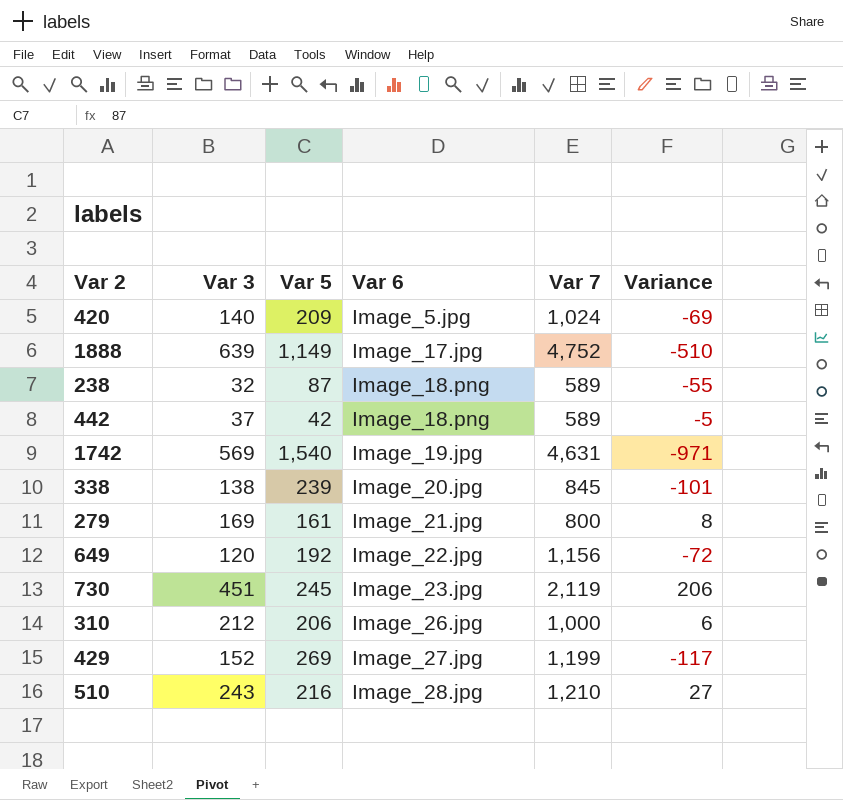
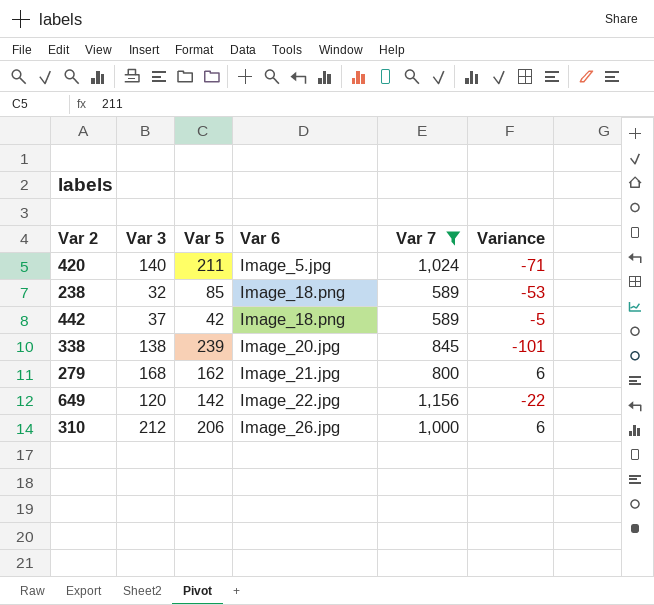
filter: none -> Var 7 <= 1,156
420 | Var 5: 209 -> 211
420 | Variance: -69 -> -71
238 | Var 5: 87 -> 85
238 | Variance: -55 -> -53
279 | Var 3: 169 -> 168
279 | Var 5: 161 -> 162
279 | Variance: 8 -> 6
649 | Var 5: 192 -> 142
649 | Variance: -72 -> -22

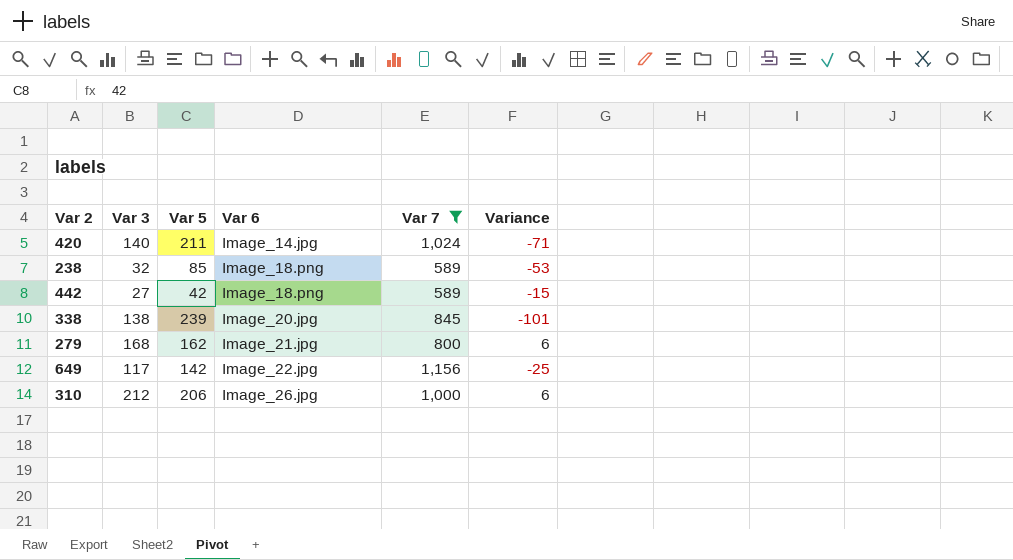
420 | Var 6: Image_5.jpg -> Image_14.jpg
442 | Var 3: 37 -> 27
442 | Variance: -5 -> -15
649 | Var 3: 120 -> 117
649 | Variance: -22 -> -25

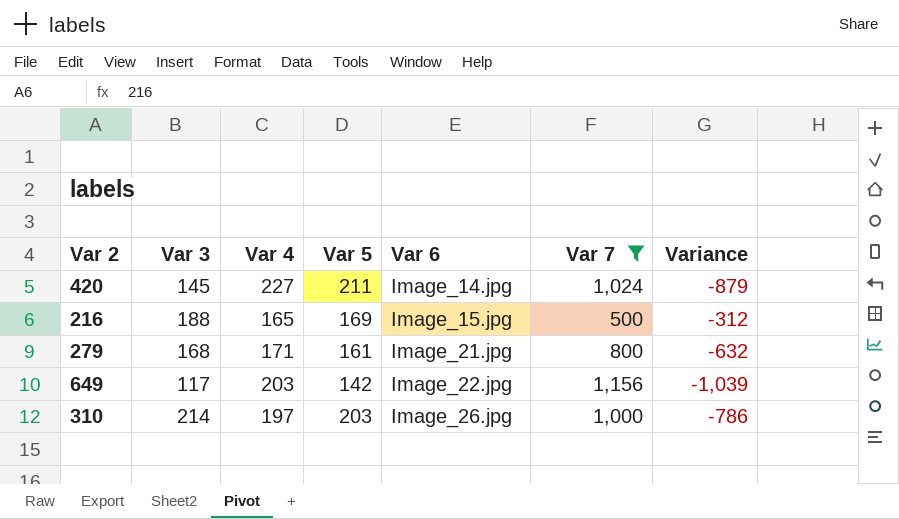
column Var 4 | position: none -> 3
column Variance | formula: [Var 3] - [Var 5] -> [Var 3] - [Var 7]
row 238: 32 | 85 | Image_18.png | 589 | -53 -> none
row 442: 27 | 42 | Image_18.png | 589 | -15 -> none
row 338: 138 | 239 | Image_20.jpg | 845 | -101 -> none
420 | Var 3: 140 -> 145
row 216: none -> 188 | 165 | 169 | Image_15.jpg | 500 | -312
279 | Var 5: 162 -> 161
310 | Var 3: 212 -> 214
310 | Var 5: 206 -> 203

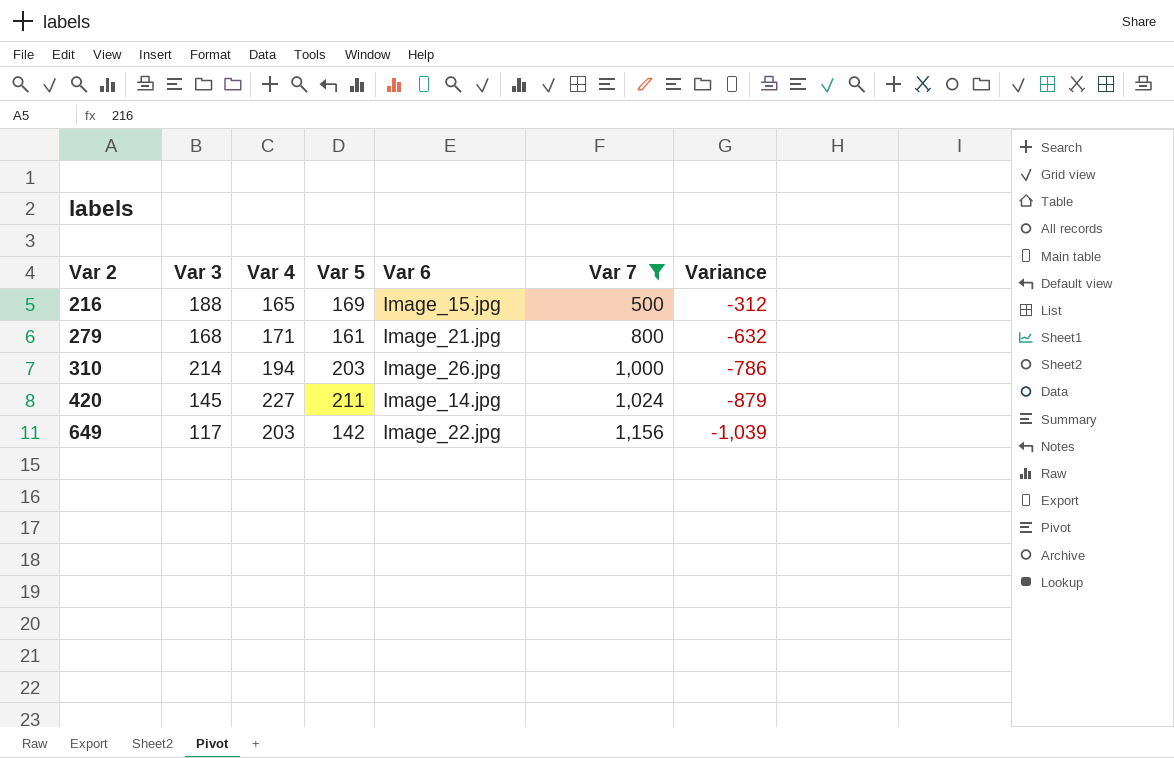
row order: Var 6 ascending -> Var 2 ascending
310 | Var 4: 197 -> 194

